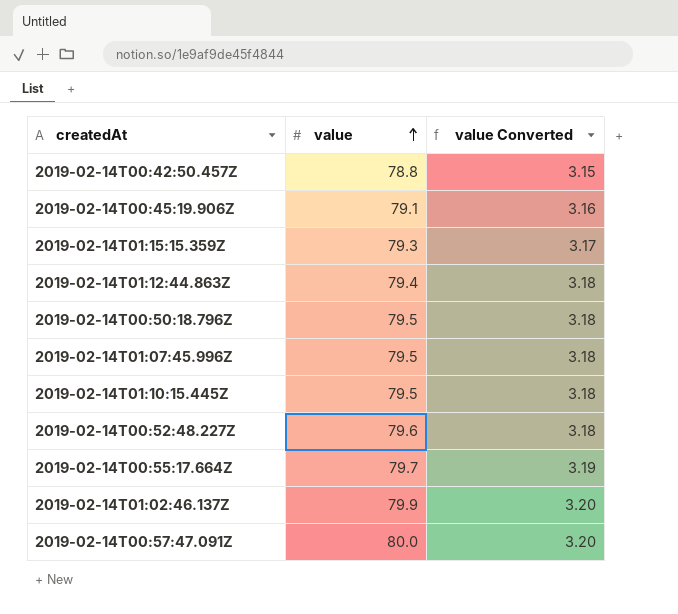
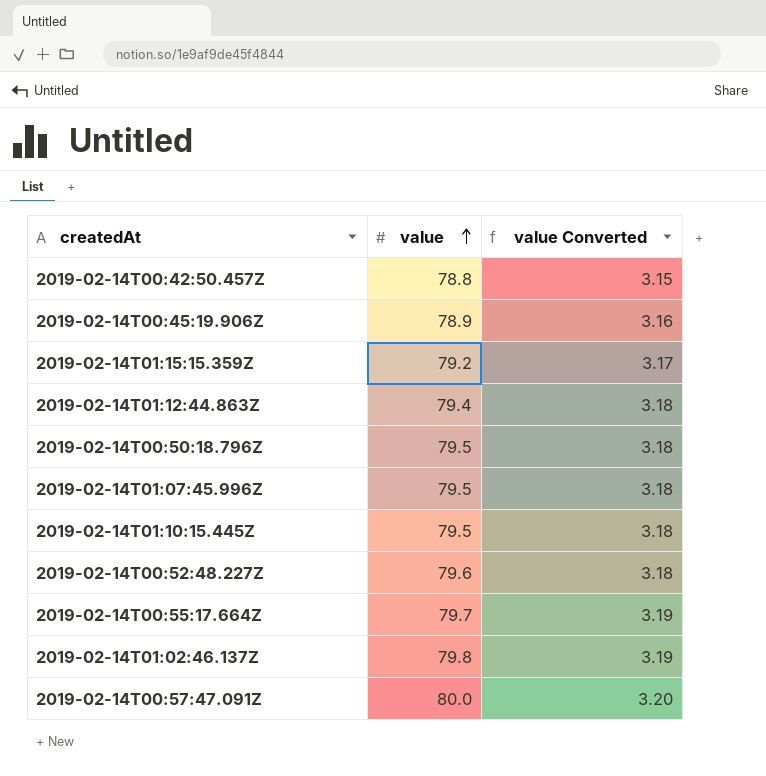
2019-02-14T00:45:19.906Z | value: 79.1 -> 78.9
2019-02-14T01:15:15.359Z | value: 79.3 -> 79.2
2019-02-14T01:02:46.137Z | value: 79.9 -> 79.8
2019-02-14T01:02:46.137Z | value Converted: 3.20 -> 3.19

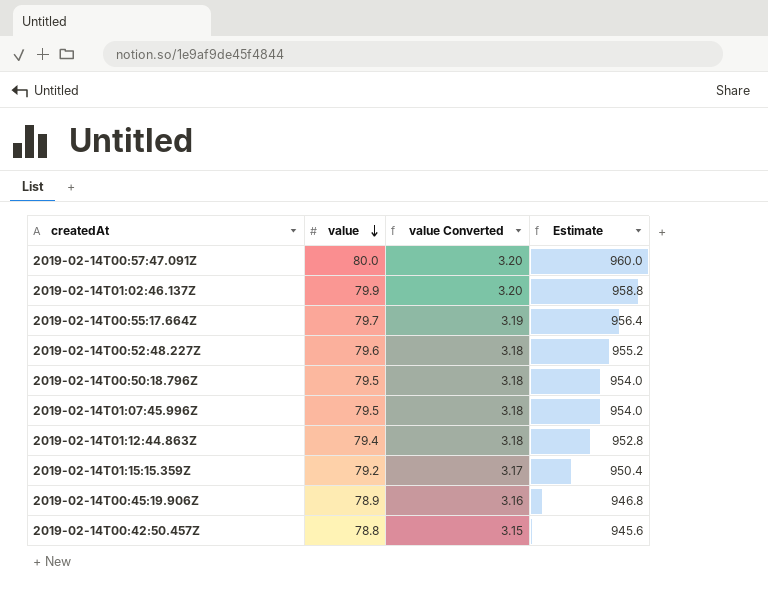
row order: value ascending -> value descending
column Estimate | formula: none -> [value] * 12
row 2019-02-14T01:10:15.445Z: 79.5 | 3.18 -> none
2019-02-14T01:02:46.137Z | value: 79.8 -> 79.9
2019-02-14T01:02:46.137Z | value Converted: 3.19 -> 3.20

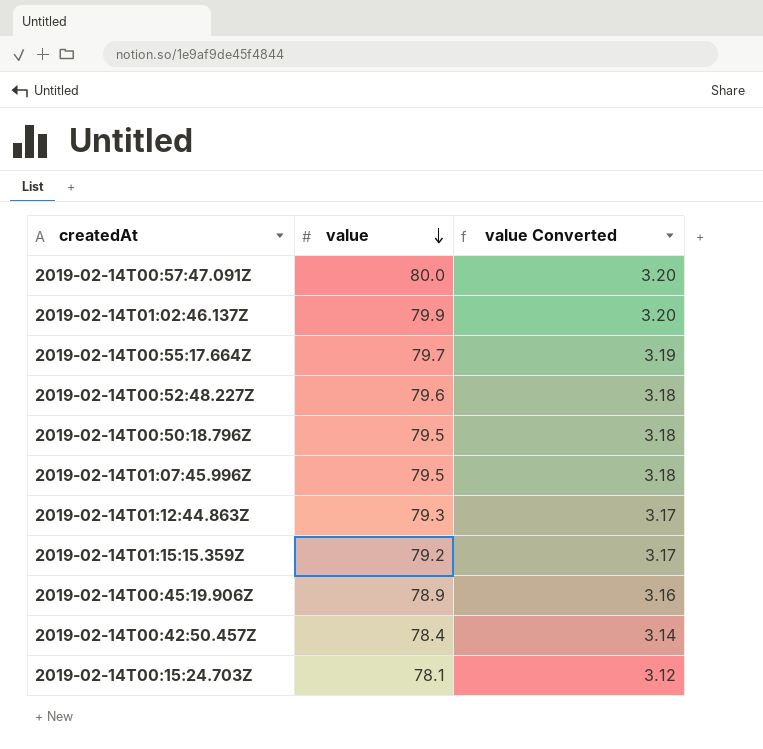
column Estimate | formula: [value] * 12 -> none
2019-02-14T01:12:44.863Z | value: 79.4 -> 79.3
2019-02-14T01:12:44.863Z | value Converted: 3.18 -> 3.17
2019-02-14T00:42:50.457Z | value: 78.8 -> 78.4
2019-02-14T00:42:50.457Z | value Converted: 3.15 -> 3.14
row 2019-02-14T00:15:24.703Z: none -> 78.1 | 3.12

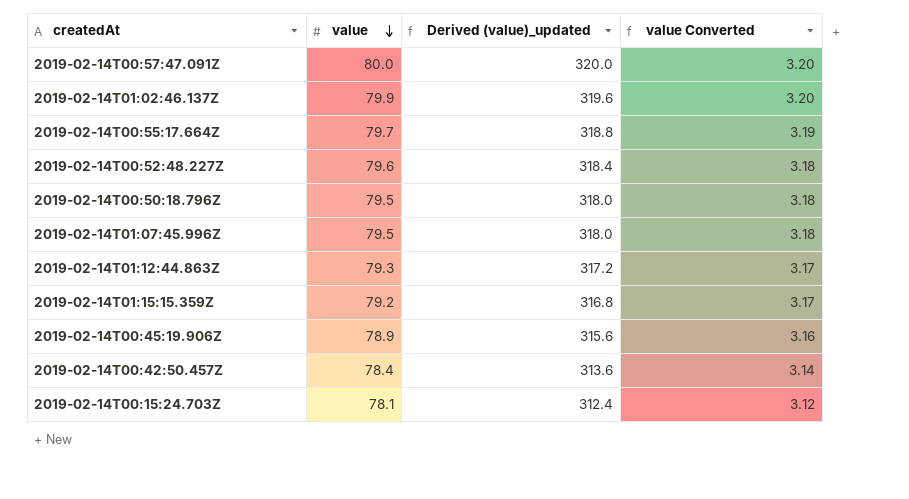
column Derived (value)_updated | formula: none -> [value] * 4

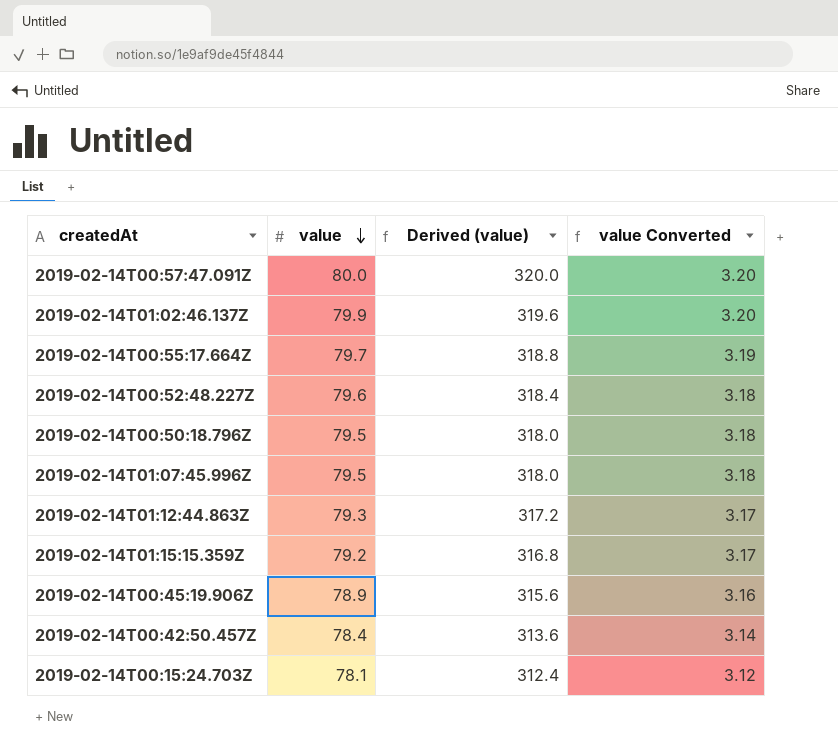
column name: Derived (value)_updated -> Derived (value)

